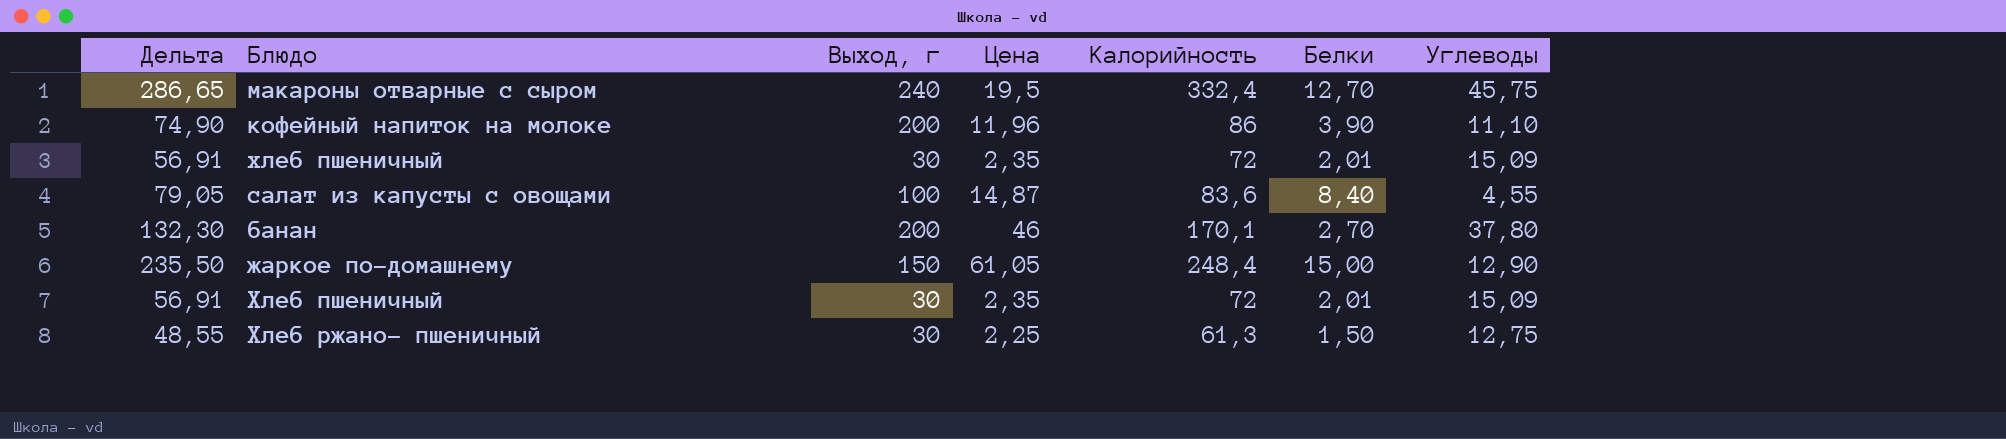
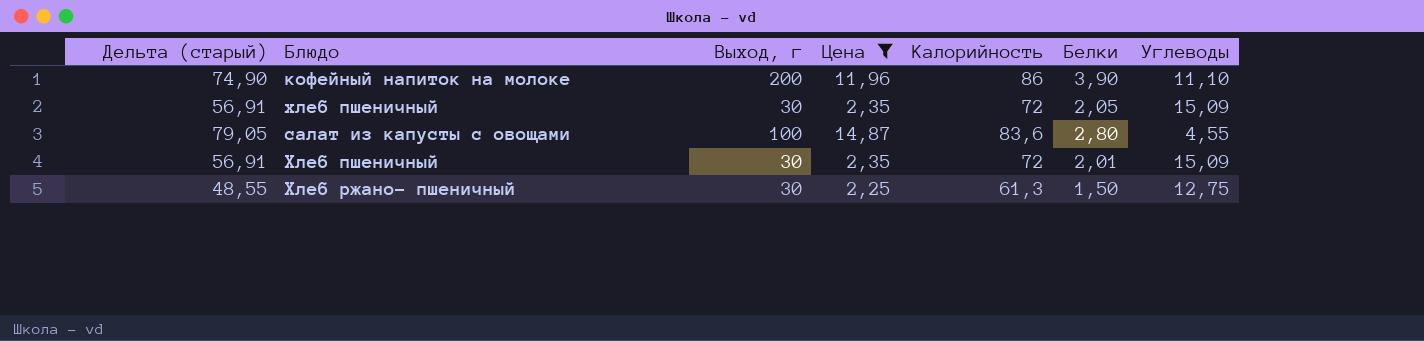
filter: none -> Цена <= 14,87
column name: Дельта -> Дельта (старый)
хлеб пшеничный | Белки: 2,01 -> 2,05
салат из капусты с овощами | Белки: 8,40 -> 2,80

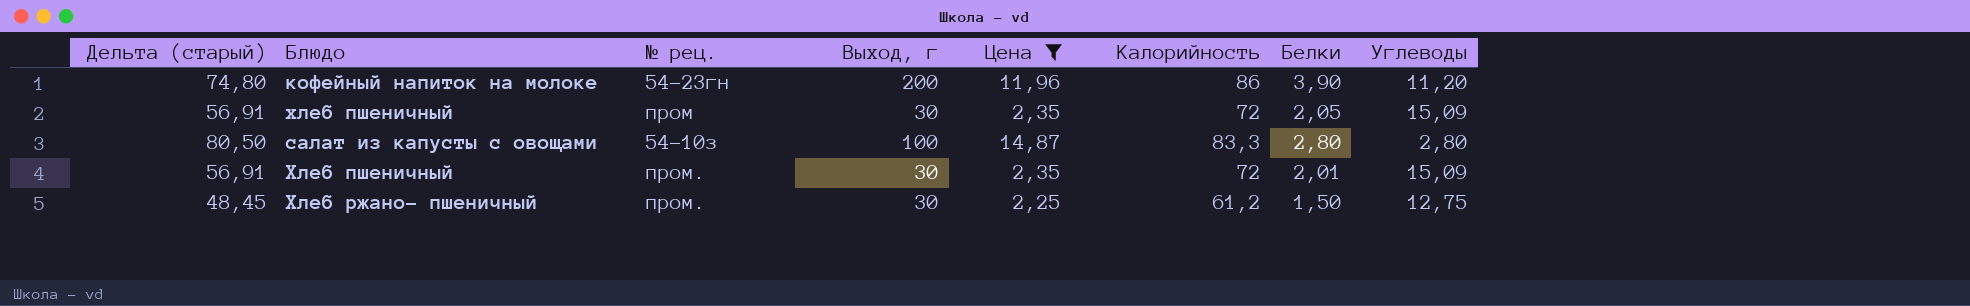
column № рец. | position: none -> 3
кофейный напиток на молоке | Дельта (старый): 74,90 -> 74,80
кофейный напиток на молоке | Углеводы: 11,10 -> 11,20
салат из капусты с овощами | Дельта (старый): 79,05 -> 80,50
салат из капусты с овощами | Калорийность: 83,6 -> 83,3
салат из капусты с овощами | Углеводы: 4,55 -> 2,80
Хлеб ржано- пшеничный | Дельта (старый): 48,55 -> 48,45
Хлеб ржано- пшеничный | Калорийность: 61,3 -> 61,2

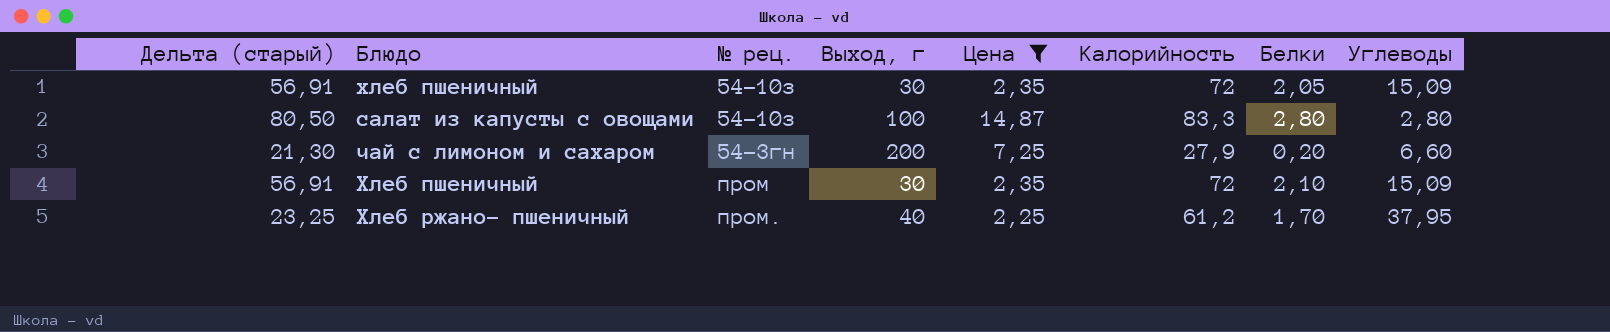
row кофейный напиток на молоке: 74,80 | 54-23гн | 200 | 11,96 | 86 | 3,90 | 11,20 -> none
хлеб пшеничный | № рец.: пром -> 54-10з
row чай с лимоном и сахаром: none -> 21,30 | 54-3гн | 200 | 7,25 | 27,9 | 0,20 | 6,60
Хлеб пшеничный | № рец.: пром. -> пром
Хлеб пшеничный | Белки: 2,01 -> 2,10
Хлеб ржано- пшеничный | Дельта (старый): 48,45 -> 23,25
Хлеб ржано- пшеничный | Выход, г: 30 -> 40
Хлеб ржано- пшеничный | Белки: 1,50 -> 1,70
Хлеб ржано- пшеничный | Углеводы: 12,75 -> 37,95

